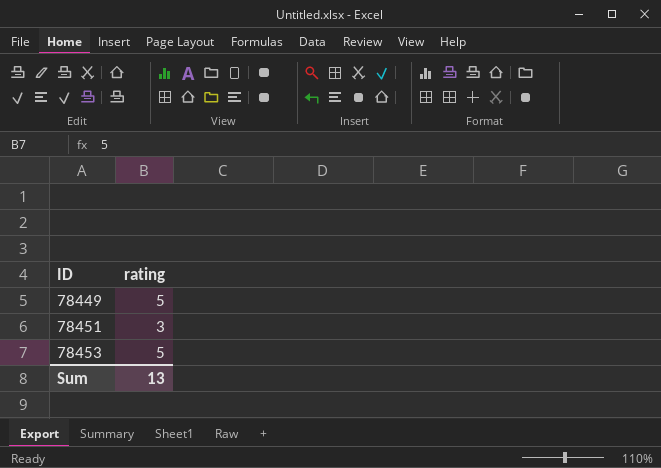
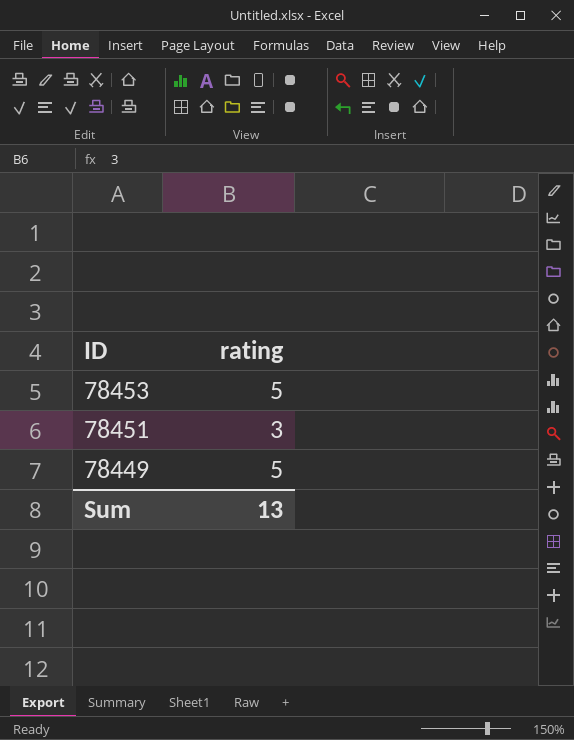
row order: ID ascending -> ID descending

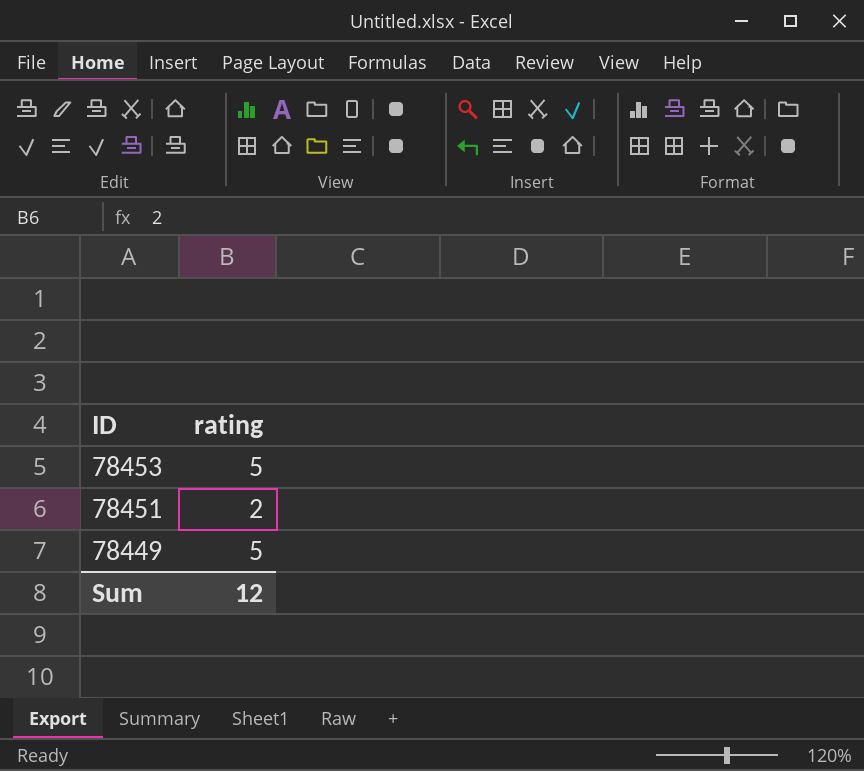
78451 | rating: 3 -> 2
Sum | rating: 13 -> 12

